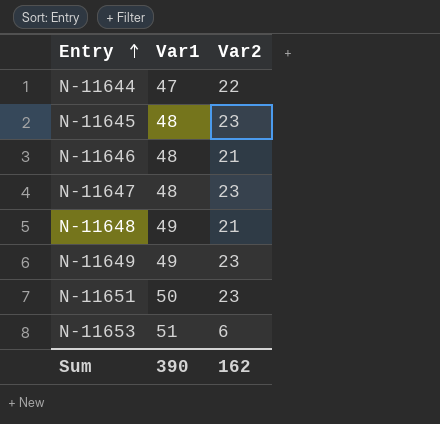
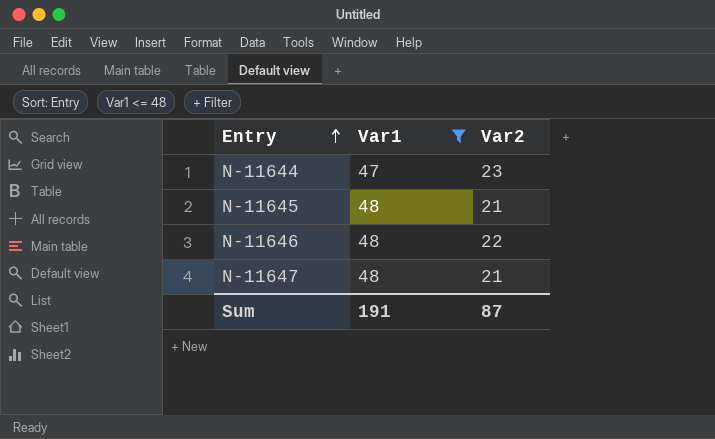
filter: none -> Var1 <= 48
N-11644 | Var2: 22 -> 23
N-11645 | Var2: 23 -> 21
N-11646 | Var2: 21 -> 22
N-11647 | Var2: 23 -> 21
Sum | Var1: 390 -> 191
Sum | Var2: 162 -> 87

